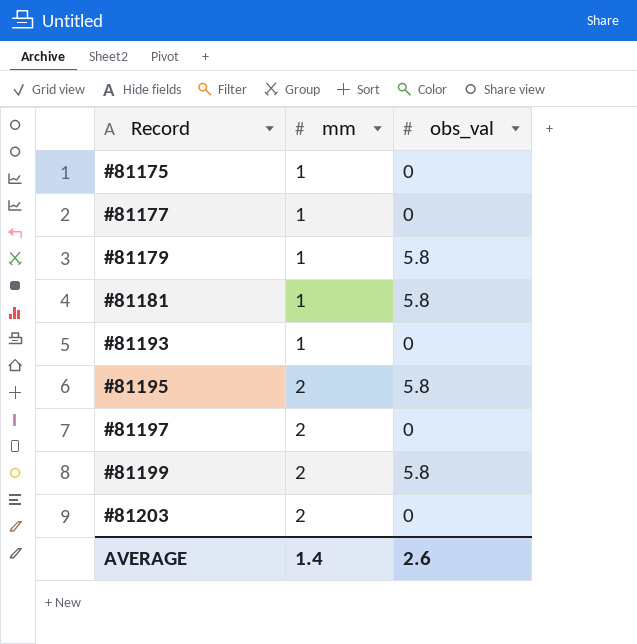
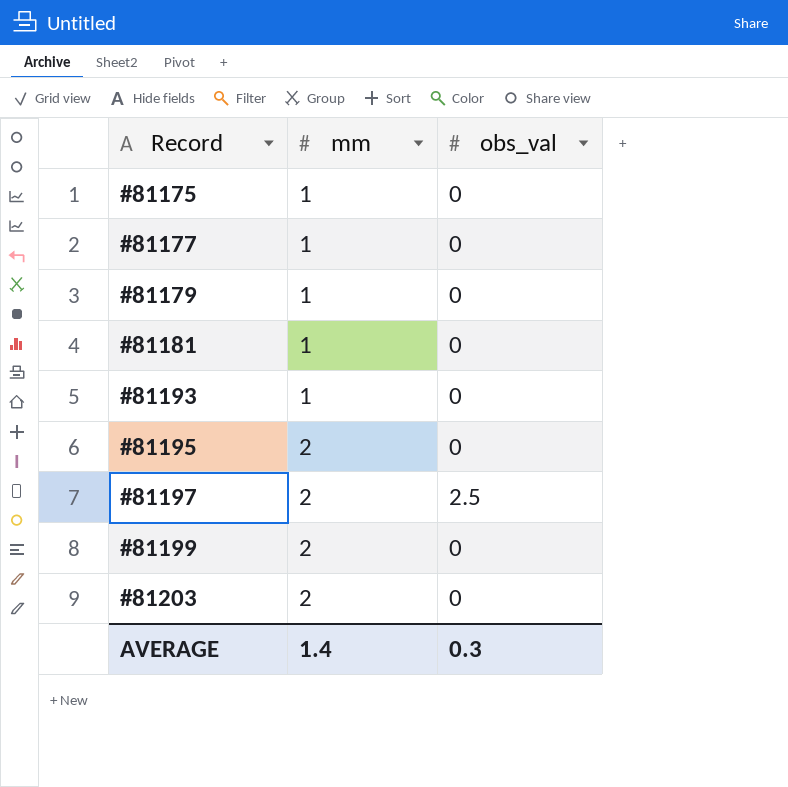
#81179 | obs_val: 5.8 -> 0
#81181 | obs_val: 5.8 -> 0
#81195 | obs_val: 5.8 -> 0
#81197 | obs_val: 0 -> 2.5
#81199 | obs_val: 5.8 -> 0
AVERAGE | obs_val: 2.6 -> 0.3

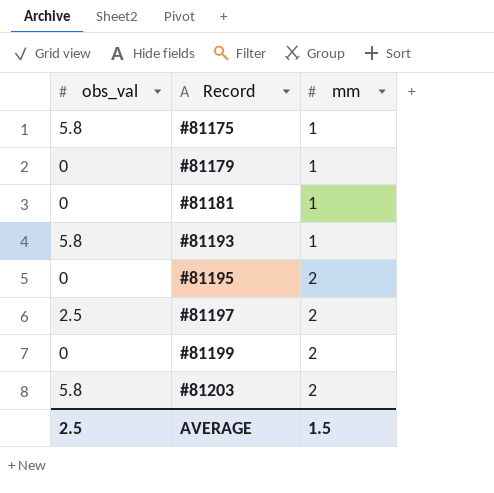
column obs_val | position: 3 -> 1
row #81177: 1 | 0 -> none
#81175 | obs_val: 0 -> 5.8
#81193 | obs_val: 0 -> 5.8
#81203 | obs_val: 0 -> 5.8
AVERAGE | obs_val: 0.3 -> 2.5
AVERAGE | mm: 1.4 -> 1.5

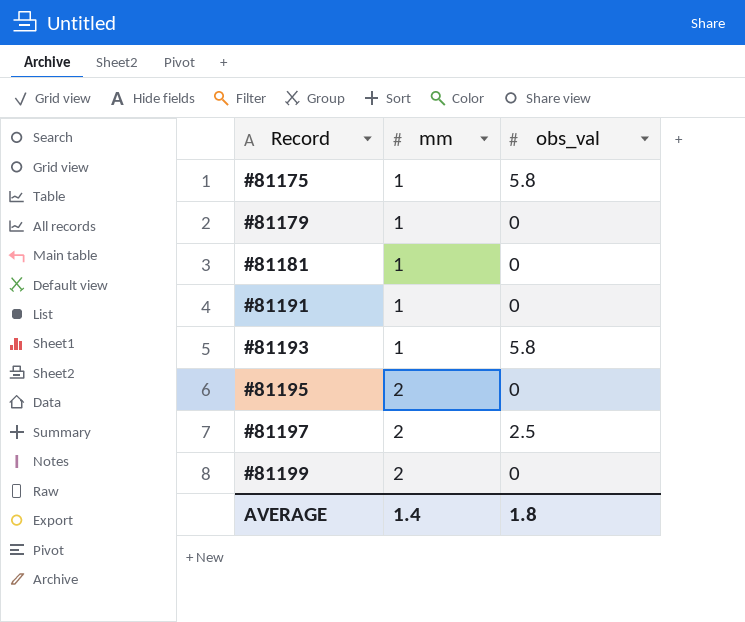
column obs_val | position: 1 -> 3
row #81203: 5.8 | 2 -> none
row #81191: none -> 1 | 0
AVERAGE | mm: 1.5 -> 1.4
AVERAGE | obs_val: 2.5 -> 1.8

